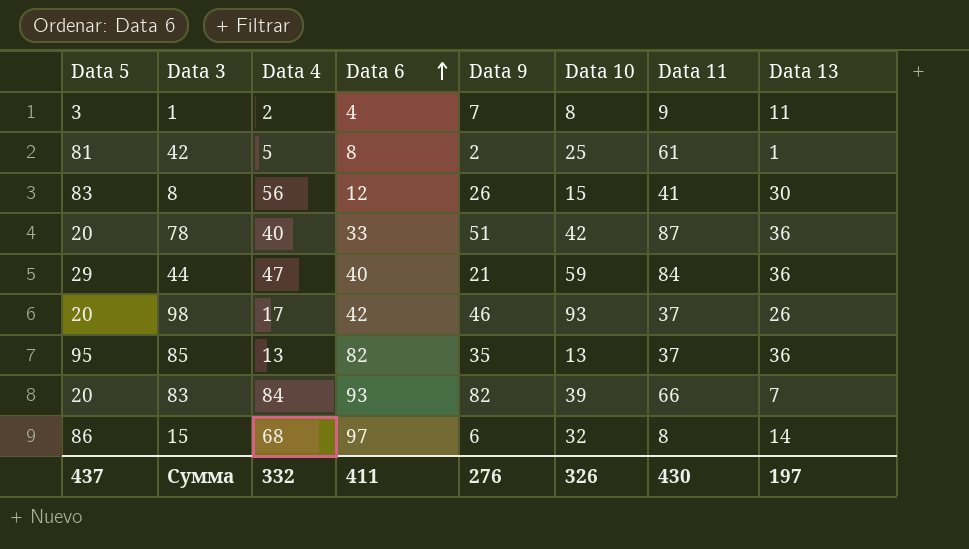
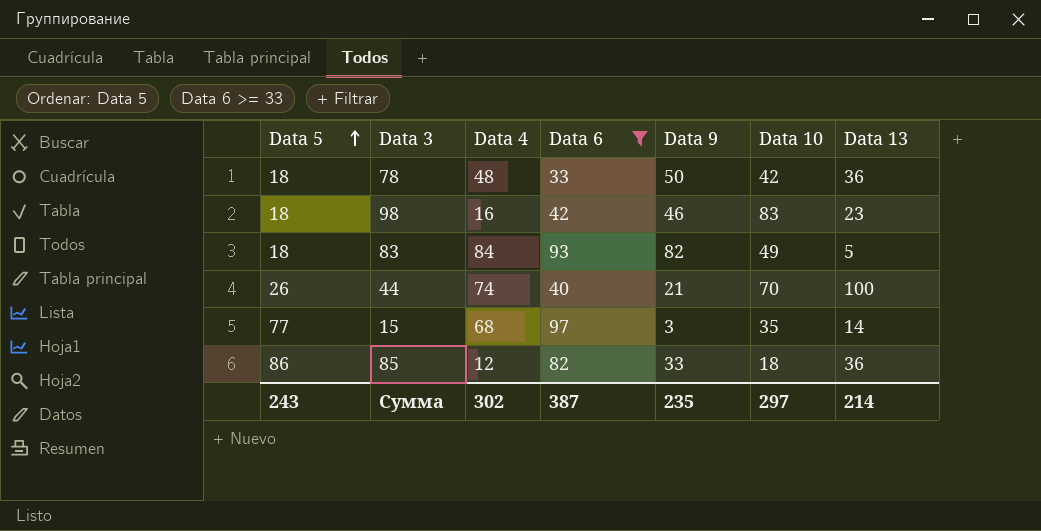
filter: none -> Data 6 >= 33
row order: Data 6 ascending -> Data 5 ascending
column Data 11 | position: 7 -> none
78 | Data 5: 20 -> 18
78 | Data 4: 40 -> 48
78 | Data 9: 51 -> 50
98 | Data 5: 20 -> 18
98 | Data 4: 17 -> 16
98 | Data 10: 93 -> 83
98 | Data 13: 26 -> 23
83 | Data 5: 20 -> 18
83 | Data 10: 39 -> 49
83 | Data 13: 7 -> 5
44 | Data 5: 29 -> 26
44 | Data 4: 47 -> 74
44 | Data 10: 59 -> 70
44 | Data 13: 36 -> 100
15 | Data 5: 86 -> 77
15 | Data 9: 6 -> 3
15 | Data 10: 32 -> 35
85 | Data 5: 95 -> 86
85 | Data 4: 13 -> 12
85 | Data 9: 35 -> 33
85 | Data 10: 13 -> 18
Сумма | Data 5: 437 -> 243
Сумма | Data 4: 332 -> 302
Сумма | Data 6: 411 -> 387
Сумма | Data 9: 276 -> 235
Сумма | Data 10: 326 -> 297
Сумма | Data 13: 197 -> 214

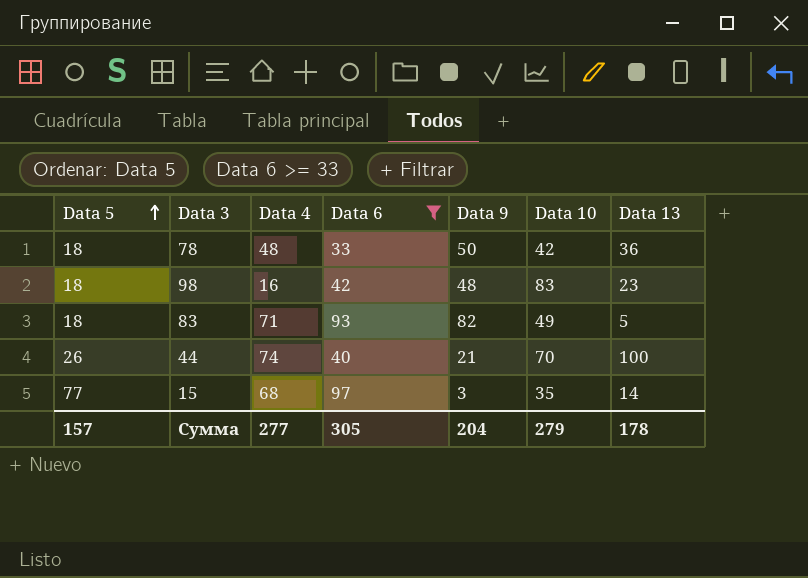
row 85: 86 | 12 | 82 | 33 | 18 | 36 -> none
98 | Data 9: 46 -> 48
83 | Data 4: 84 -> 71
Сумма | Data 5: 243 -> 157
Сумма | Data 4: 302 -> 277
Сумма | Data 6: 387 -> 305
Сумма | Data 9: 235 -> 204
Сумма | Data 10: 297 -> 279
Сумма | Data 13: 214 -> 178

